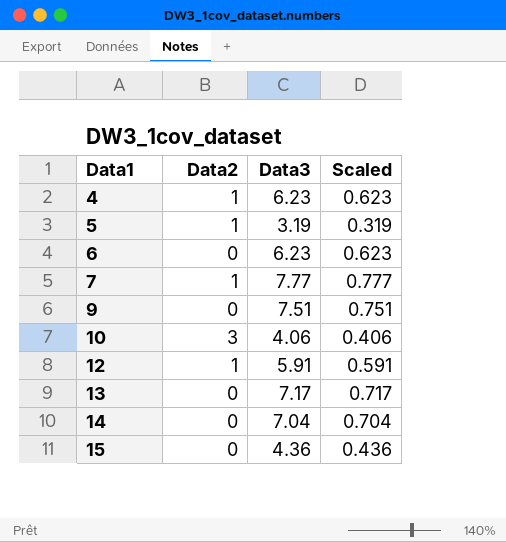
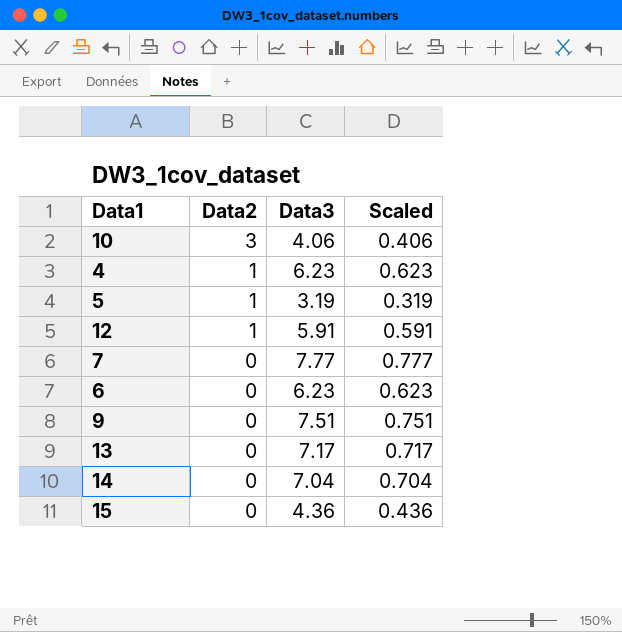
row order: Data1 ascending -> Data2 descending
7 | Data2: 1 -> 0

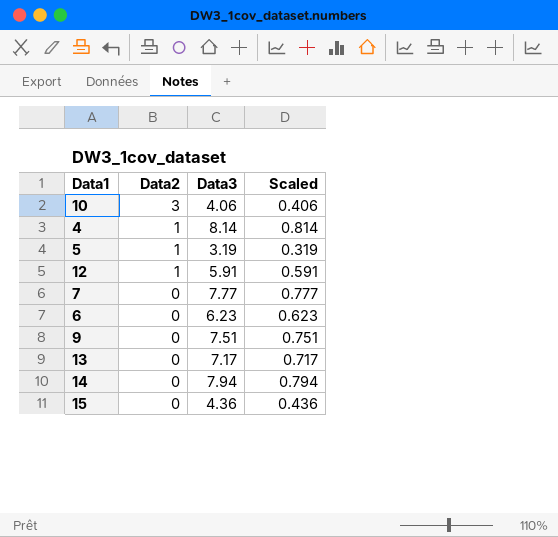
4 | Data3: 6.23 -> 8.14
4 | Scaled: 0.623 -> 0.814
14 | Data3: 7.04 -> 7.94
14 | Scaled: 0.704 -> 0.794

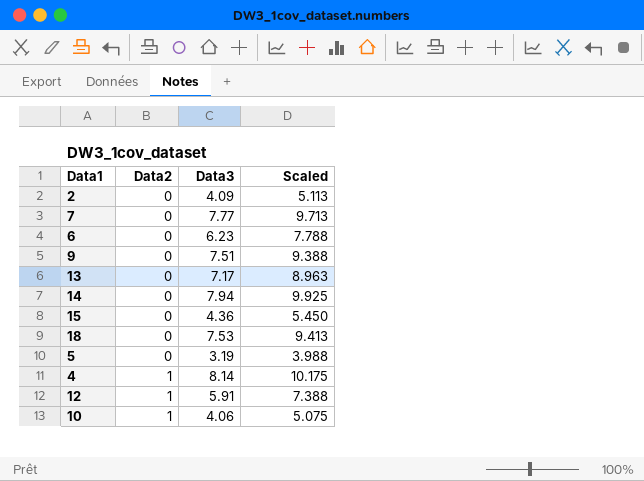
row order: Data2 descending -> Data2 ascending
column Scaled | formula: [Data3] * 0.1 -> [Data3] * 1.25
row 2: none -> 0 | 4.09 | 5.113
row 18: none -> 0 | 7.53 | 9.413
5 | Data2: 1 -> 0
10 | Data2: 3 -> 1

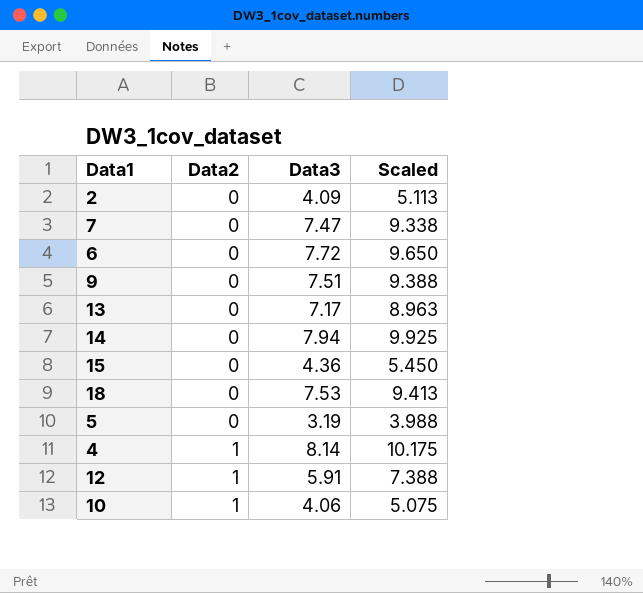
7 | Data3: 7.77 -> 7.47
7 | Scaled: 9.713 -> 9.338
6 | Data3: 6.23 -> 7.72
6 | Scaled: 7.788 -> 9.650

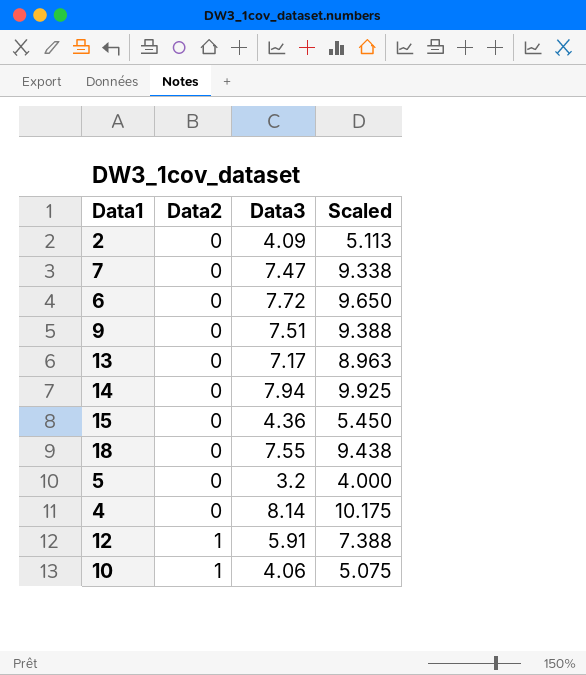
18 | Data3: 7.53 -> 7.55
18 | Scaled: 9.413 -> 9.438
5 | Data3: 3.19 -> 3.2
5 | Scaled: 3.988 -> 4.000
4 | Data2: 1 -> 0

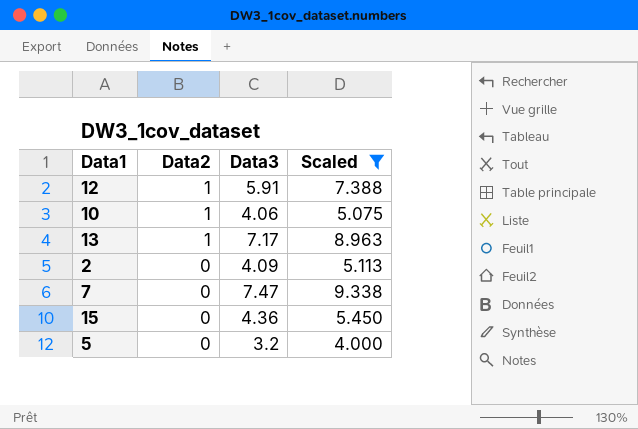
filter: none -> Scaled <= 9.338
row order: Data2 ascending -> Data2 descending
13 | Data2: 0 -> 1

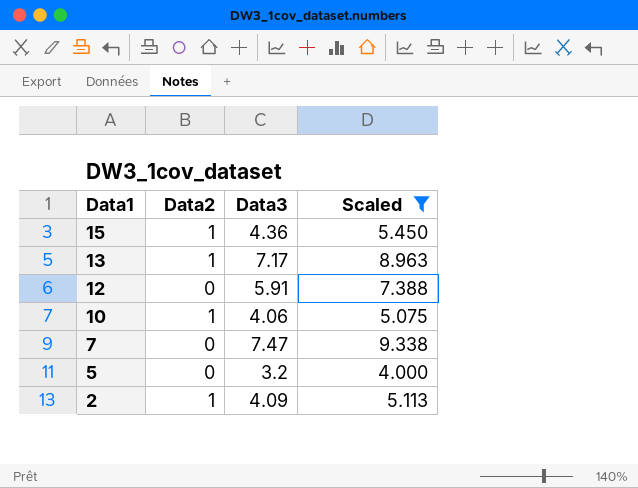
row order: Data2 descending -> Data1 descending
15 | Data2: 0 -> 1
12 | Data2: 1 -> 0
2 | Data2: 0 -> 1

